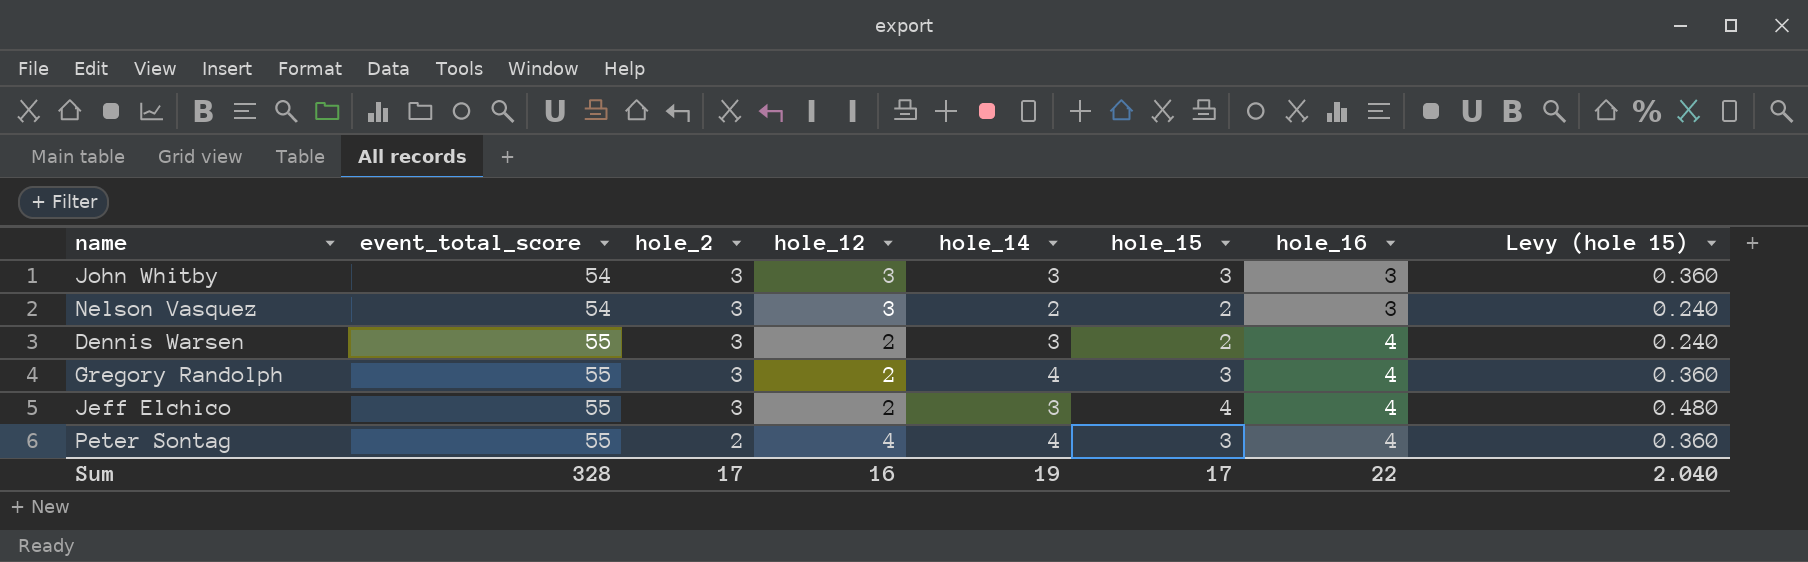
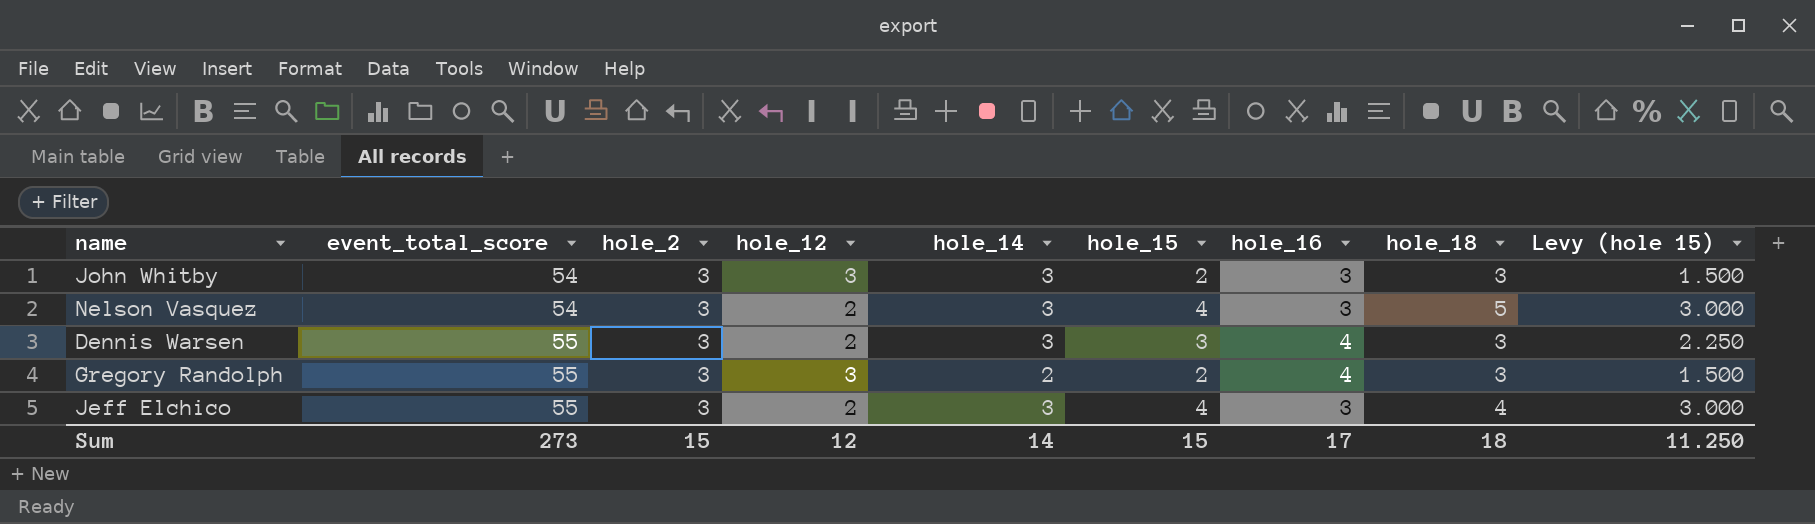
column hole_18 | position: none -> 8
column Levy (hole 15) | formula: [hole_15] * 0.12 -> [hole_15] * 0.75
row Peter Sontag: 55 | 2 | 4 | 4 | 3 | 4 | 0.360 -> none
John Whitby | hole_15: 3 -> 2
Nelson Vasquez | hole_12: 3 -> 2
Nelson Vasquez | hole_14: 2 -> 3
Nelson Vasquez | hole_15: 2 -> 4
Dennis Warsen | hole_15: 2 -> 3
Gregory Randolph | hole_12: 2 -> 3
Gregory Randolph | hole_14: 4 -> 2
Gregory Randolph | hole_15: 3 -> 2
Jeff Elchico | hole_16: 4 -> 3
Sum | event_total_score: 328 -> 273
Sum | hole_2: 17 -> 15
Sum | hole_12: 16 -> 12
Sum | hole_14: 19 -> 14
Sum | hole_15: 17 -> 15
Sum | hole_16: 22 -> 17
Sum | Levy (hole 15): 2.040 -> 11.250

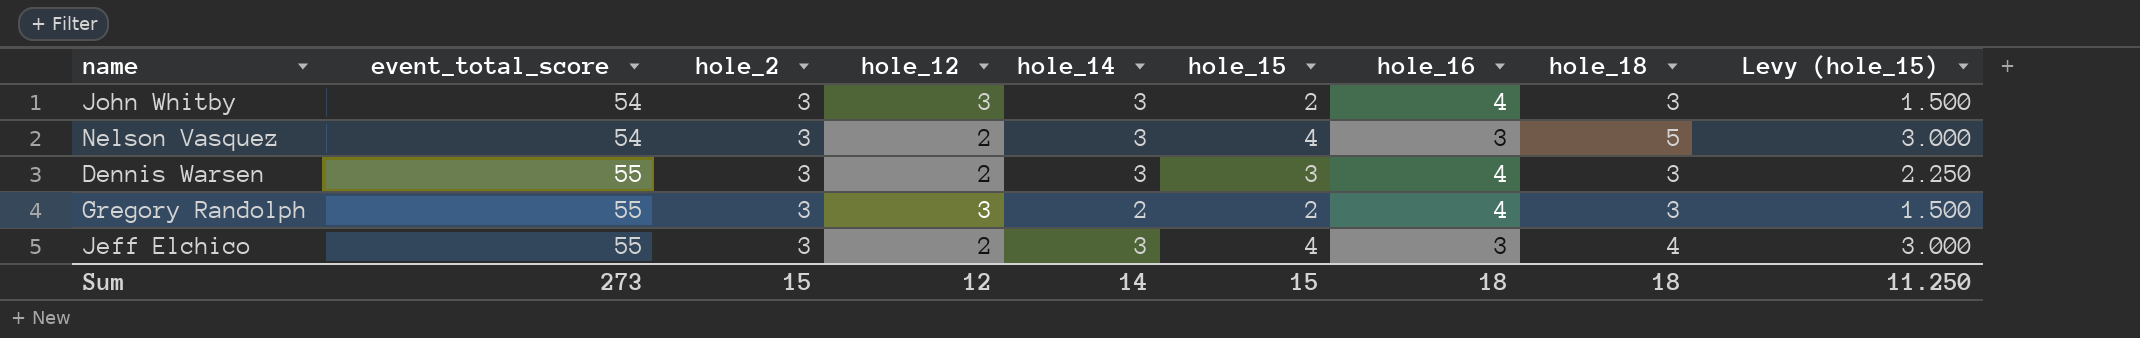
column name: Levy (hole 15) -> Levy (hole_15)
John Whitby | hole_16: 3 -> 4
Sum | hole_16: 17 -> 18

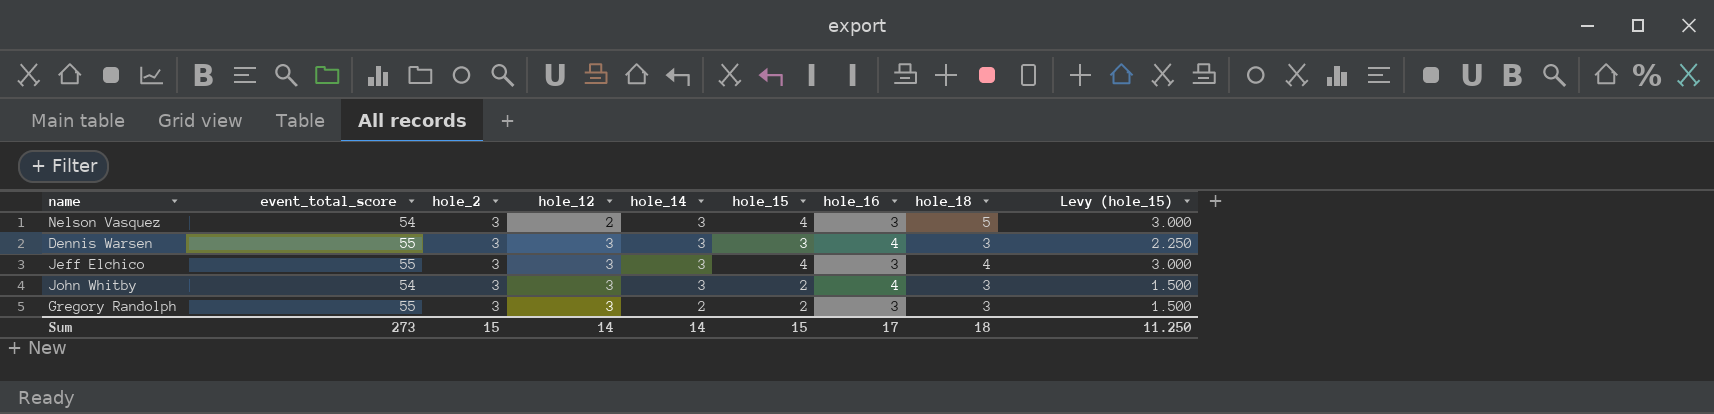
row order: event_total_score ascending -> hole_12 ascending
Dennis Warsen | hole_12: 2 -> 3
Jeff Elchico | hole_12: 2 -> 3
Gregory Randolph | hole_16: 4 -> 3
Sum | hole_12: 12 -> 14
Sum | hole_16: 18 -> 17

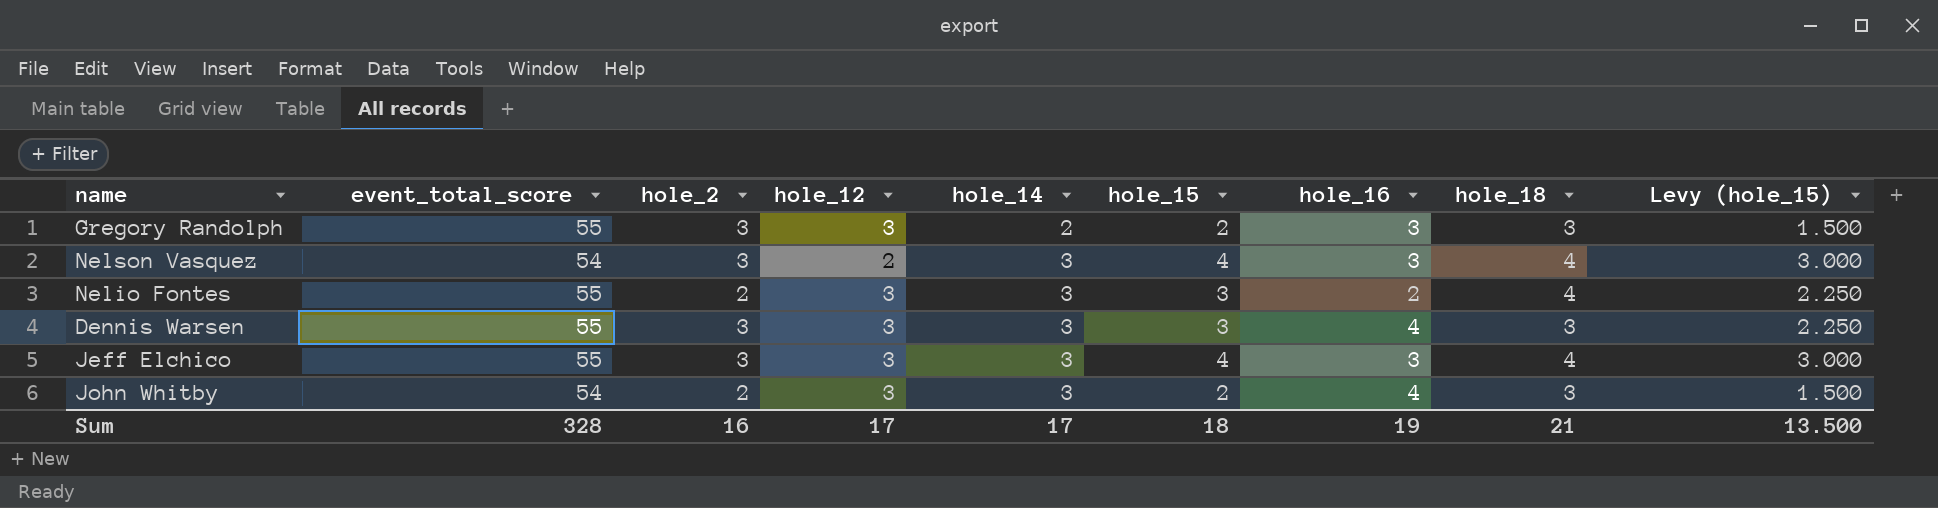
row order: hole_12 ascending -> hole_14 ascending
Nelson Vasquez | hole_18: 5 -> 4
row Nelio Fontes: none -> 55 | 2 | 3 | 3 | 3 | 2 | 4 | 2.250
John Whitby | hole_2: 3 -> 2
Sum | event_total_score: 273 -> 328
Sum | hole_2: 15 -> 16
Sum | hole_12: 14 -> 17
Sum | hole_14: 14 -> 17
Sum | hole_15: 15 -> 18
Sum | hole_16: 17 -> 19
Sum | hole_18: 18 -> 21
Sum | Levy (hole_15): 11.250 -> 13.500

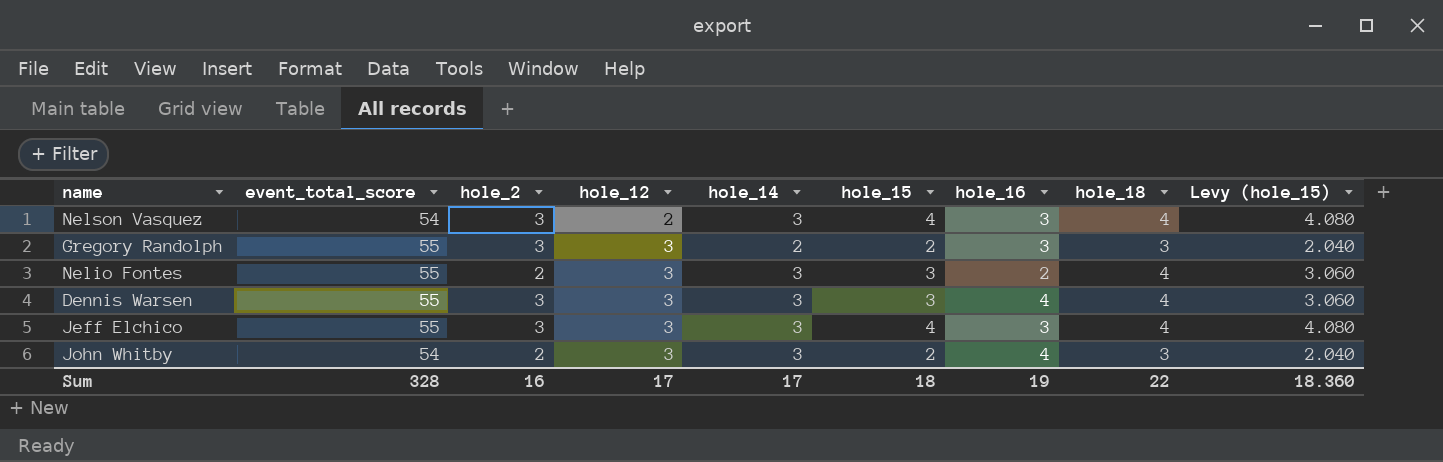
row order: hole_14 ascending -> hole_12 ascending
column Levy (hole_15) | formula: [hole_15] * 0.75 -> [hole_15] * 1.02
Dennis Warsen | hole_18: 3 -> 4
Sum | hole_18: 21 -> 22
Sum | Levy (hole_15): 13.500 -> 18.360

